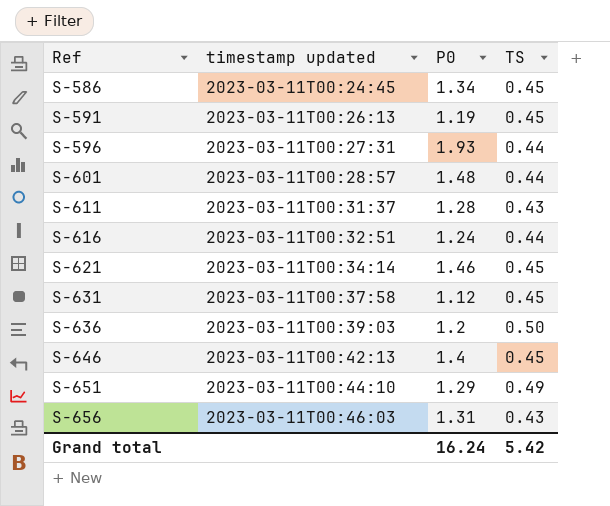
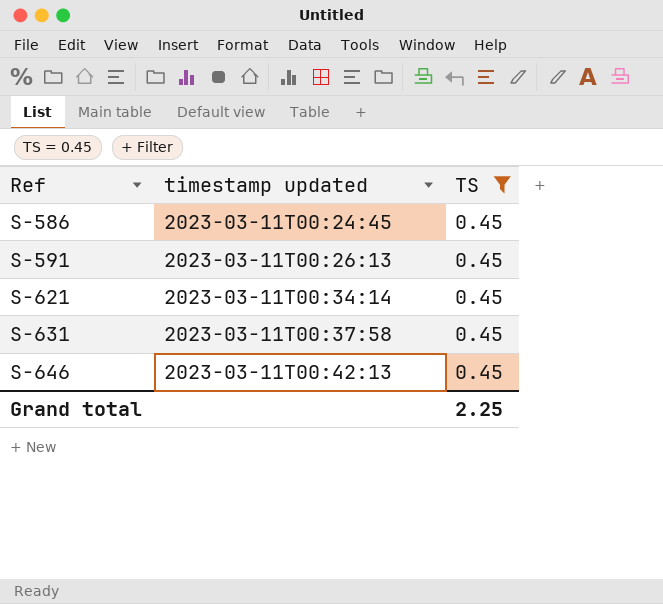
filter: none -> TS = 0.45
column P0 | position: 3 -> none
Grand total | TS: 5.42 -> 2.25

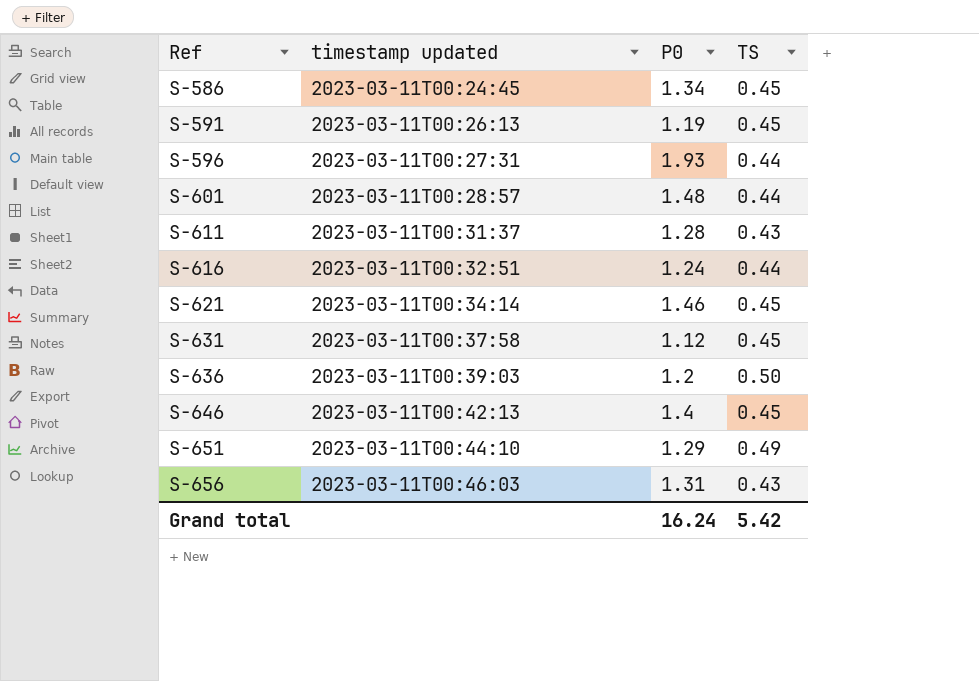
filter: TS = 0.45 -> none
column P0 | position: none -> 3
Grand total | TS: 2.25 -> 5.42

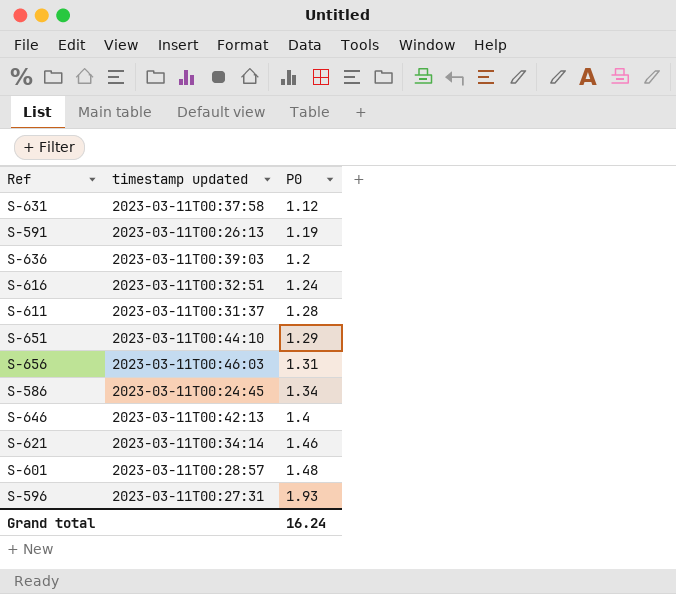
row order: Ref ascending -> P0 ascending
column TS | position: 4 -> none

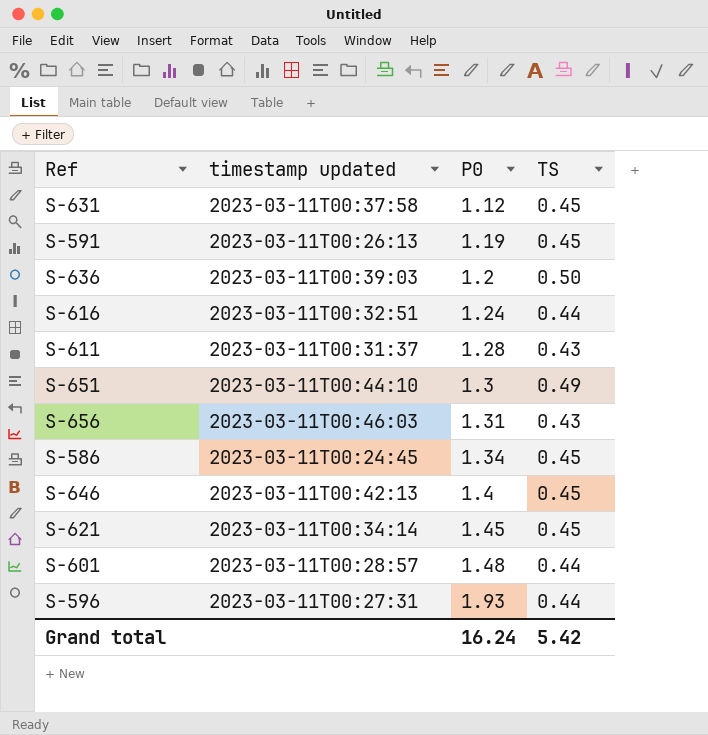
column TS | position: none -> 4
S-651 | P0: 1.29 -> 1.3
S-621 | P0: 1.46 -> 1.45

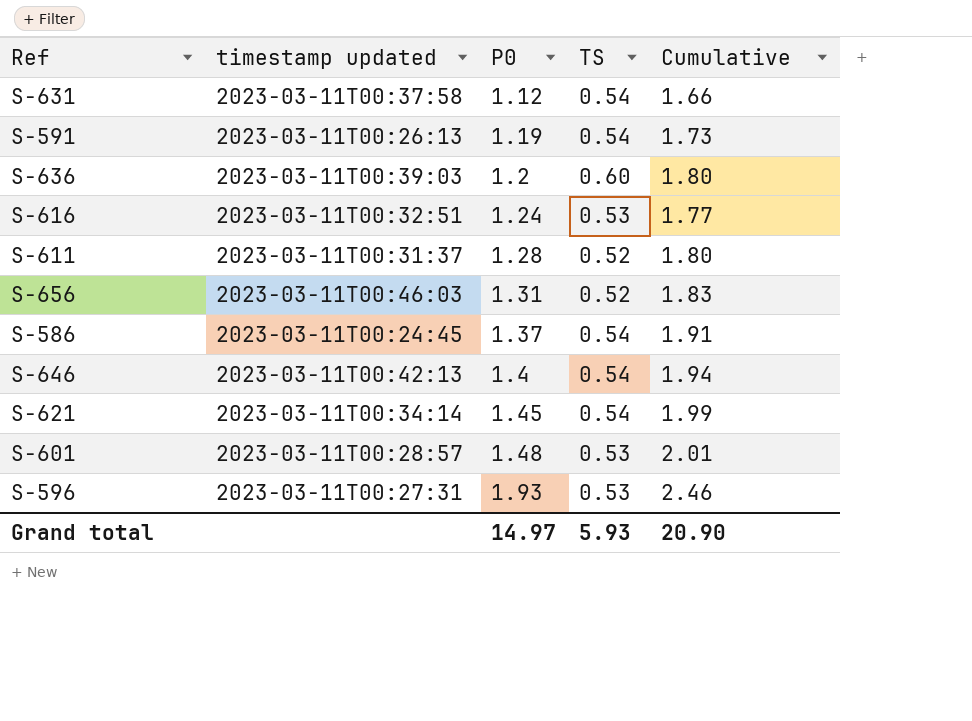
column Cumulative | formula: none -> [P0] + [TS]
row S-651: 2023-03-11T00:44:10 | 1.3 | 0.49 -> none
S-631 | TS: 0.45 -> 0.54
S-591 | TS: 0.45 -> 0.54
S-636 | TS: 0.50 -> 0.60
S-616 | TS: 0.44 -> 0.53
S-611 | TS: 0.43 -> 0.52
S-656 | TS: 0.43 -> 0.52
S-586 | P0: 1.34 -> 1.37
S-586 | TS: 0.45 -> 0.54
S-646 | TS: 0.45 -> 0.54
S-621 | TS: 0.45 -> 0.54
S-601 | TS: 0.44 -> 0.53
S-596 | TS: 0.44 -> 0.53
Grand total | P0: 16.24 -> 14.97
Grand total | TS: 5.42 -> 5.93

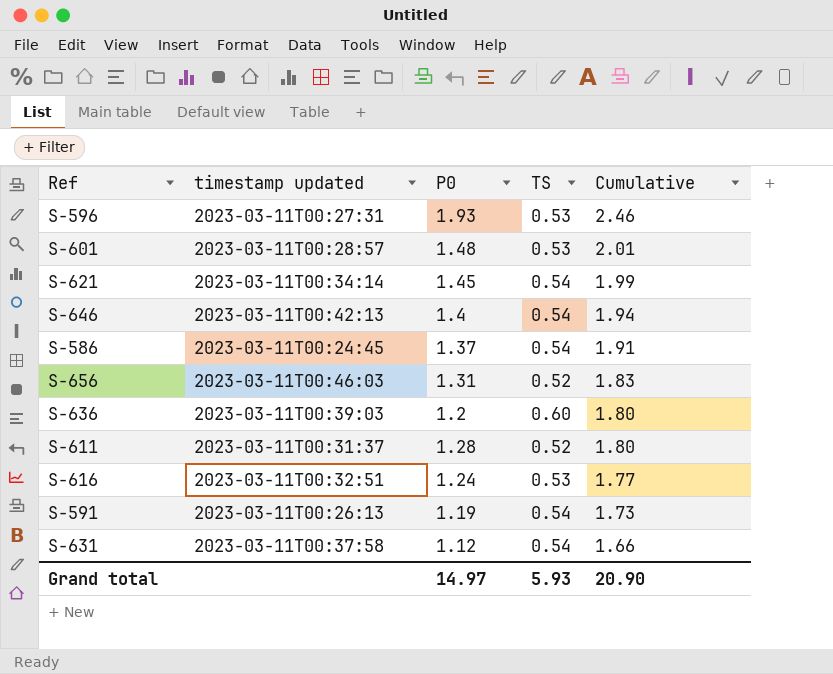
row order: P0 ascending -> Cumulative descending

